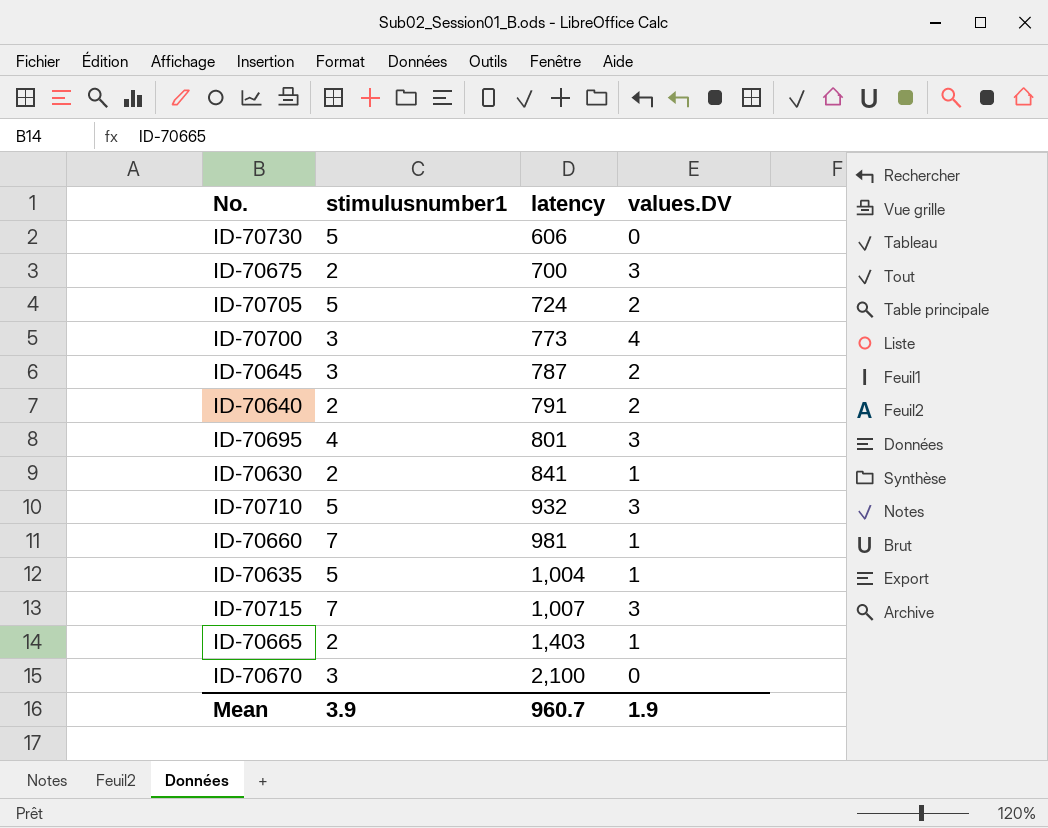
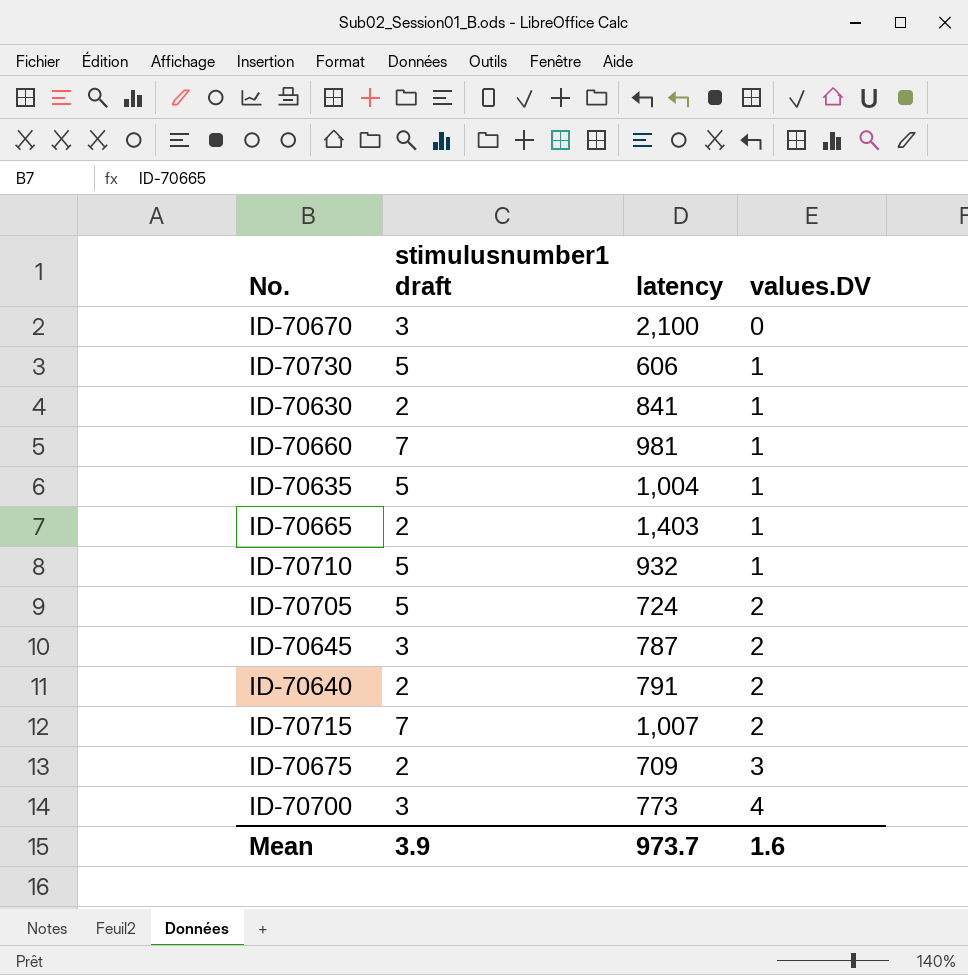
row order: latency ascending -> values.DV ascending
column name: stimulusnumber1 -> stimulusnumber1 draft
row ID-70695: 4 | 801 | 3 -> none
ID-70730 | values.DV: 0 -> 1
ID-70710 | values.DV: 3 -> 1
ID-70715 | values.DV: 3 -> 2
ID-70675 | latency: 700 -> 709
Mean | latency: 960.7 -> 973.7
Mean | values.DV: 1.9 -> 1.6

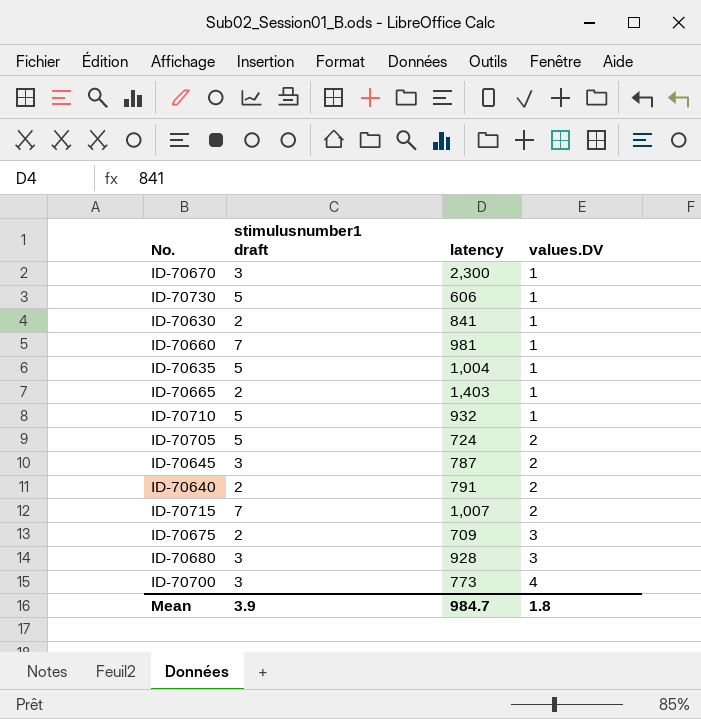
ID-70670 | latency: 2,100 -> 2,300
ID-70670 | values.DV: 0 -> 1
row ID-70680: none -> 3 | 928 | 3
Mean | latency: 973.7 -> 984.7
Mean | values.DV: 1.6 -> 1.8

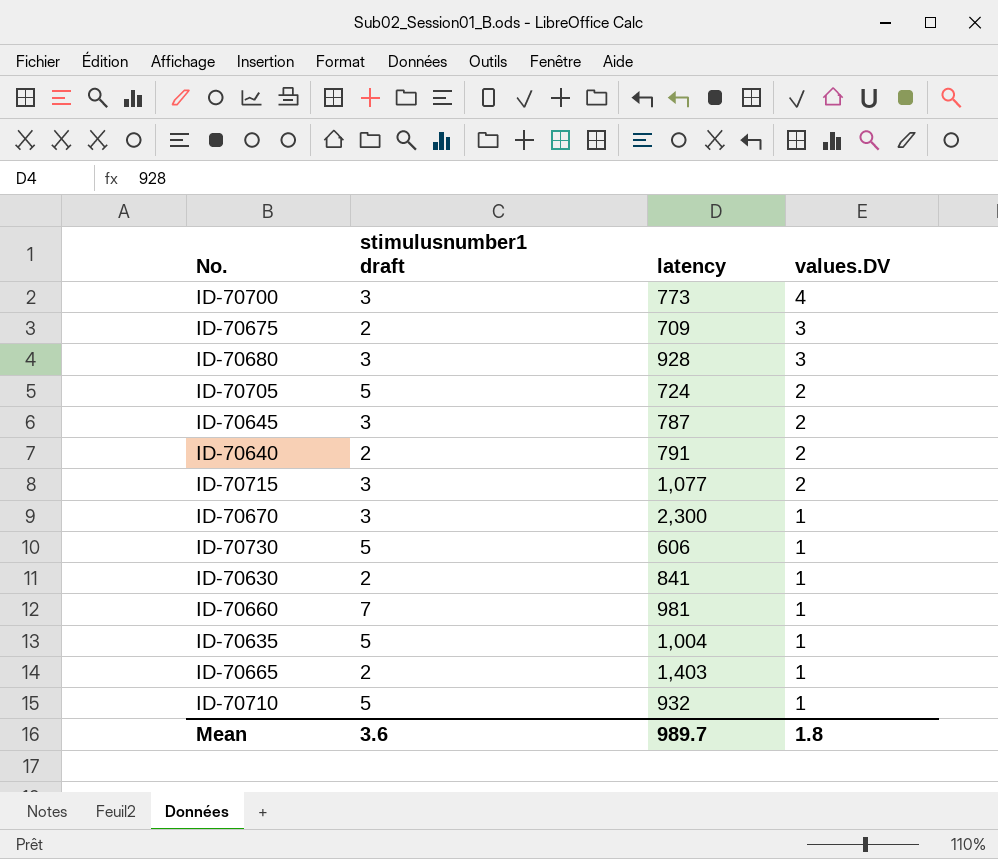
row order: values.DV ascending -> values.DV descending
ID-70715 | stimulusnumber1 draft: 7 -> 3
ID-70715 | latency: 1,007 -> 1,077
Mean | stimulusnumber1 draft: 3.9 -> 3.6
Mean | latency: 984.7 -> 989.7

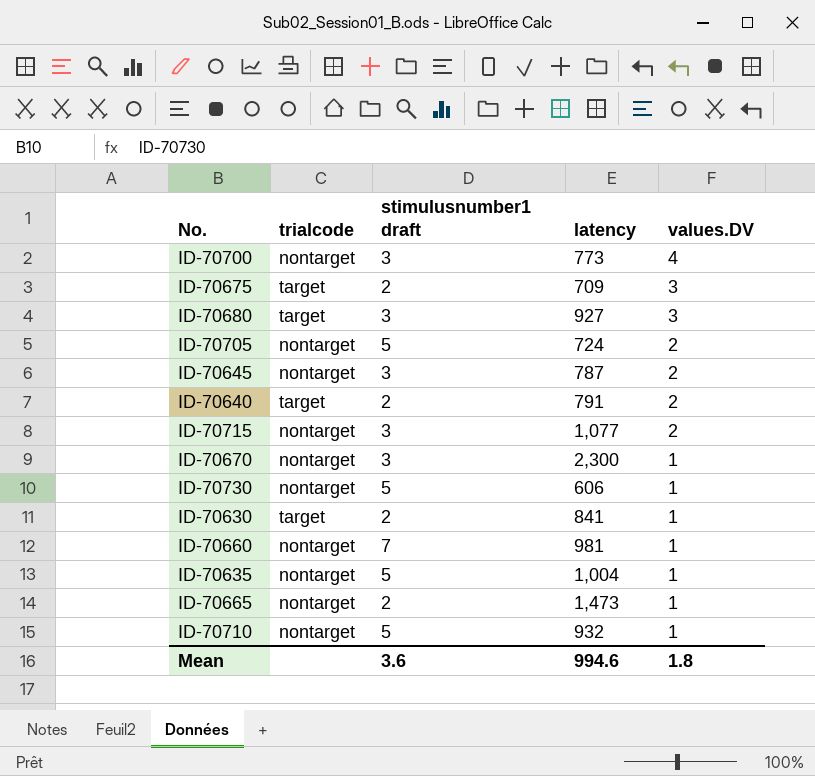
column trialcode | position: none -> 2
ID-70680 | latency: 928 -> 927
ID-70665 | latency: 1,403 -> 1,473
Mean | latency: 989.7 -> 994.6

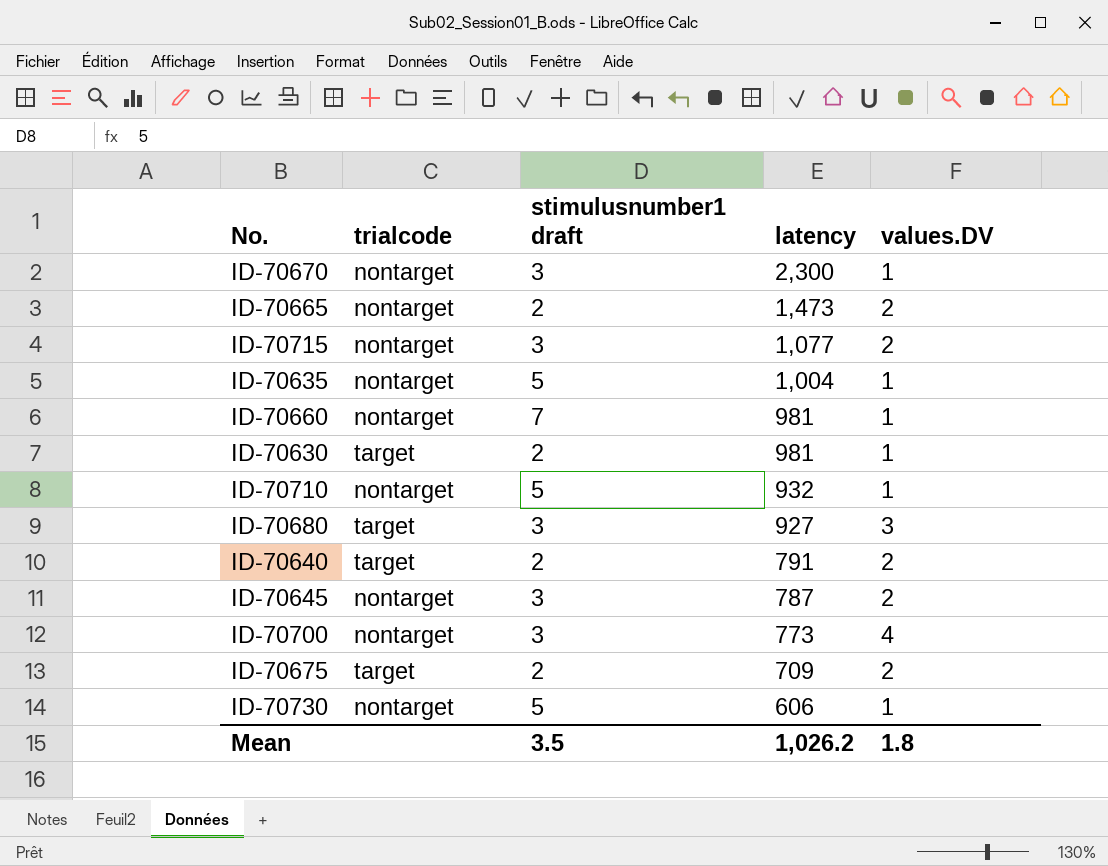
row order: values.DV descending -> latency descending
row ID-70705: nontarget | 5 | 724 | 2 -> none
ID-70665 | values.DV: 1 -> 2
ID-70630 | latency: 841 -> 981
ID-70675 | values.DV: 3 -> 2
Mean | stimulusnumber1 draft: 3.6 -> 3.5
Mean | latency: 994.6 -> 1,026.2

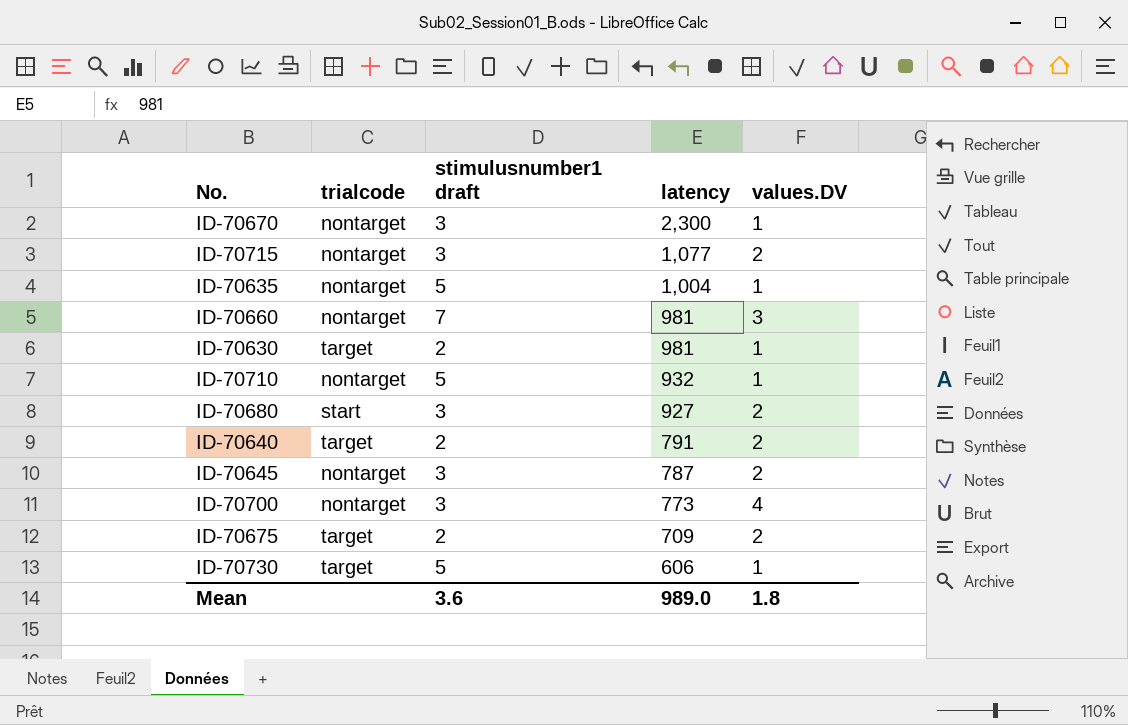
row ID-70665: nontarget | 2 | 1,473 | 2 -> none
ID-70660 | values.DV: 1 -> 3
ID-70680 | trialcode: target -> start
ID-70680 | values.DV: 3 -> 2
ID-70730 | trialcode: nontarget -> target
Mean | stimulusnumber1 draft: 3.5 -> 3.6
Mean | latency: 1,026.2 -> 989.0

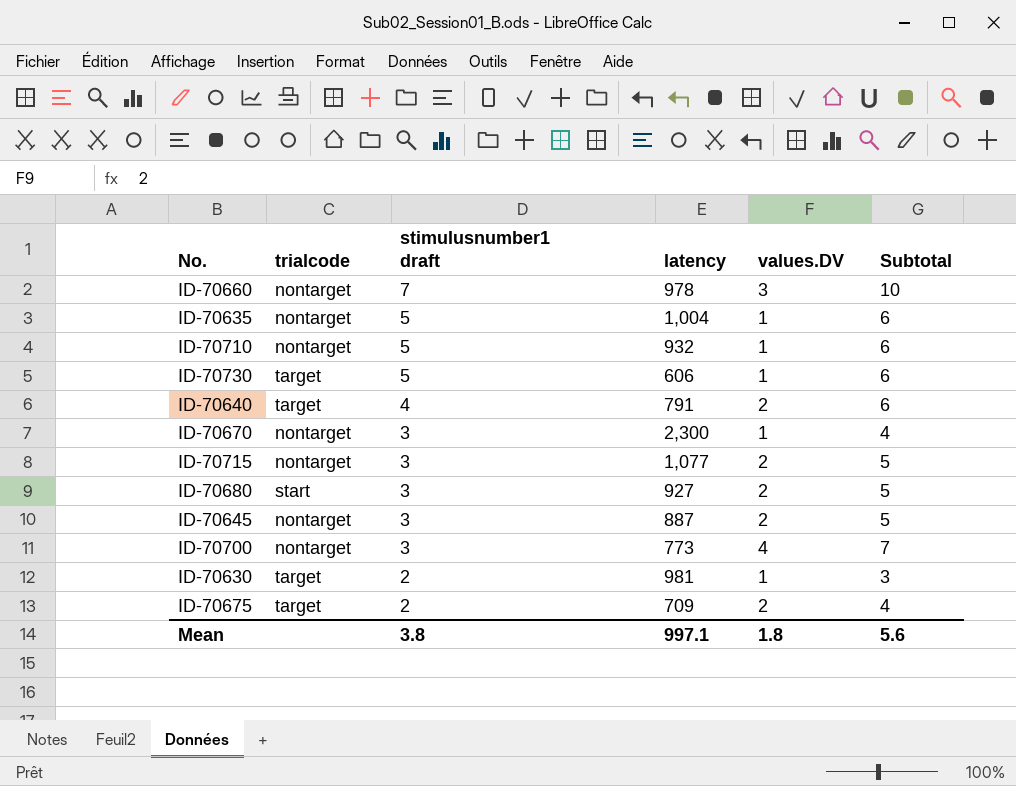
row order: latency descending -> stimulusnumber1 draft descending
column Subtotal | formula: none -> [stimulusnumber1 draft] + [values.DV]
ID-70660 | latency: 981 -> 978
ID-70640 | stimulusnumber1 draft: 2 -> 4
ID-70645 | latency: 787 -> 887
Mean | stimulusnumber1 draft: 3.6 -> 3.8
Mean | latency: 989.0 -> 997.1

